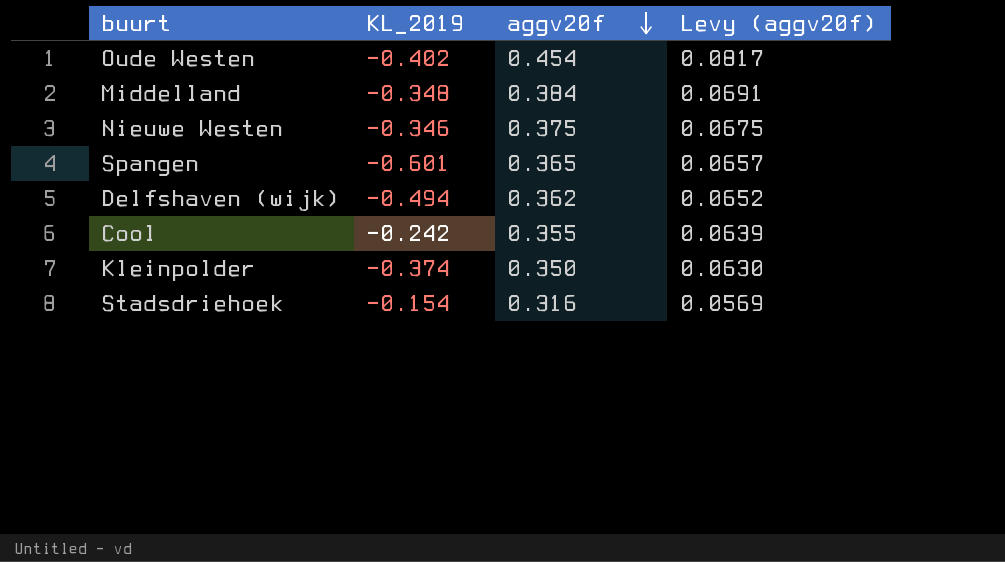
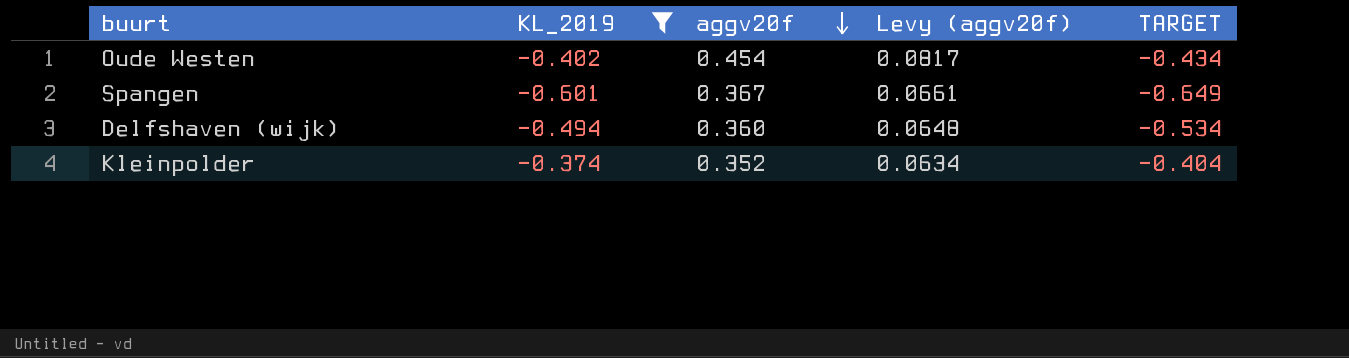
filter: none -> KL_2019 <= -0.374
column TARGET | formula: none -> [KL_2019] * 1.08
Spangen | aggv20f: 0.365 -> 0.367
Spangen | Levy (aggv20f): 0.0657 -> 0.0661
Delfshaven (wijk) | aggv20f: 0.362 -> 0.360
Delfshaven (wijk) | Levy (aggv20f): 0.0652 -> 0.0648
Kleinpolder | aggv20f: 0.350 -> 0.352
Kleinpolder | Levy (aggv20f): 0.0630 -> 0.0634

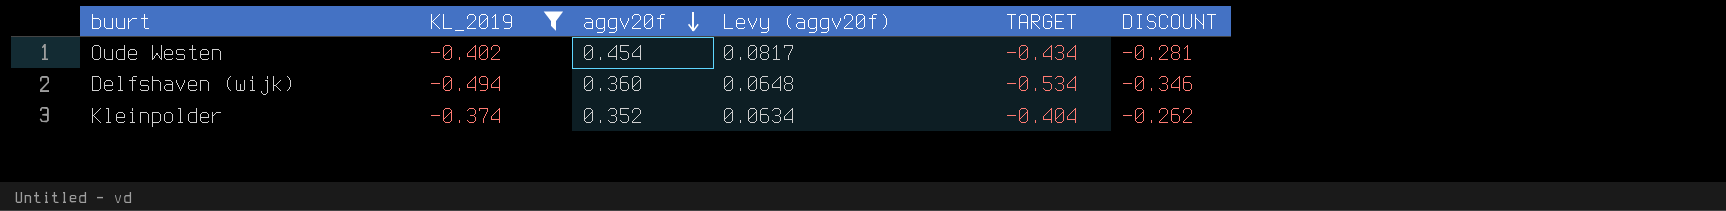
column DISCOUNT | formula: none -> [KL_2019] * 0.7
row Spangen: -0.601 | 0.367 | 0.0661 | -0.649 -> none

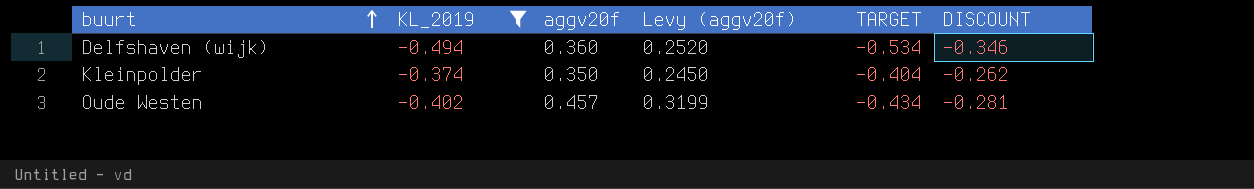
row order: aggv20f descending -> buurt ascending
column Levy (aggv20f) | formula: [aggv20f] * 0.18 -> [aggv20f] * 0.7
Kleinpolder | aggv20f: 0.352 -> 0.350
Oude Westen | aggv20f: 0.454 -> 0.457

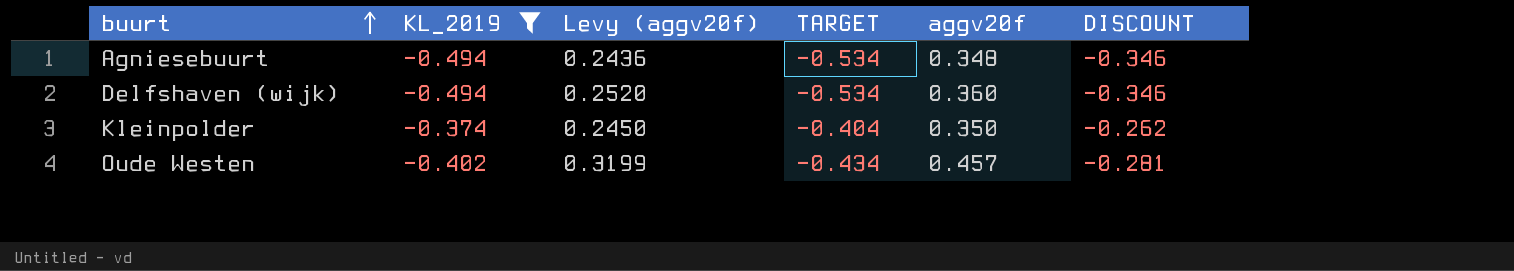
column aggv20f | position: 3 -> 5
row Agniesebuurt: none -> -0.494 | 0.2436 | -0.534 | 0.348 | -0.346

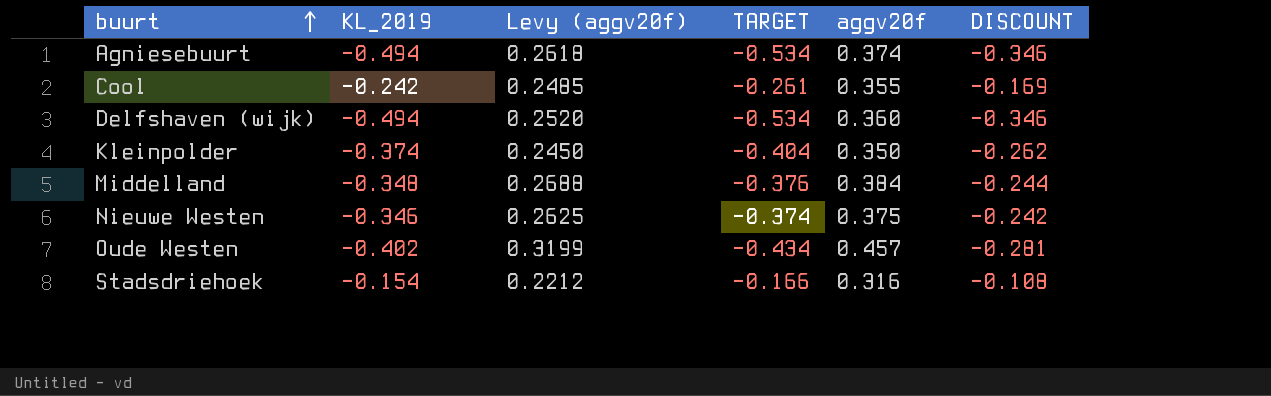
filter: KL_2019 <= -0.374 -> none
Agniesebuurt | Levy (aggv20f): 0.2436 -> 0.2618
Agniesebuurt | aggv20f: 0.348 -> 0.374

